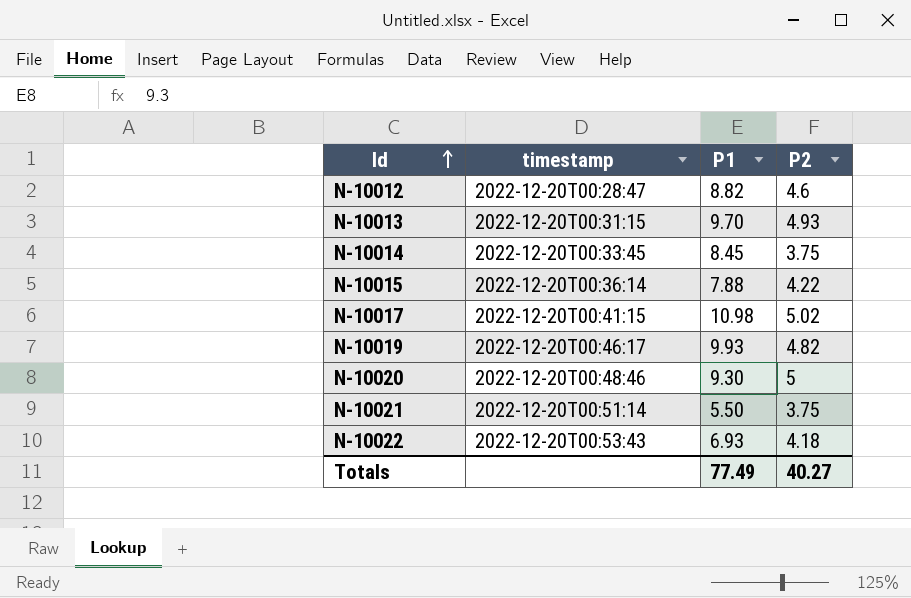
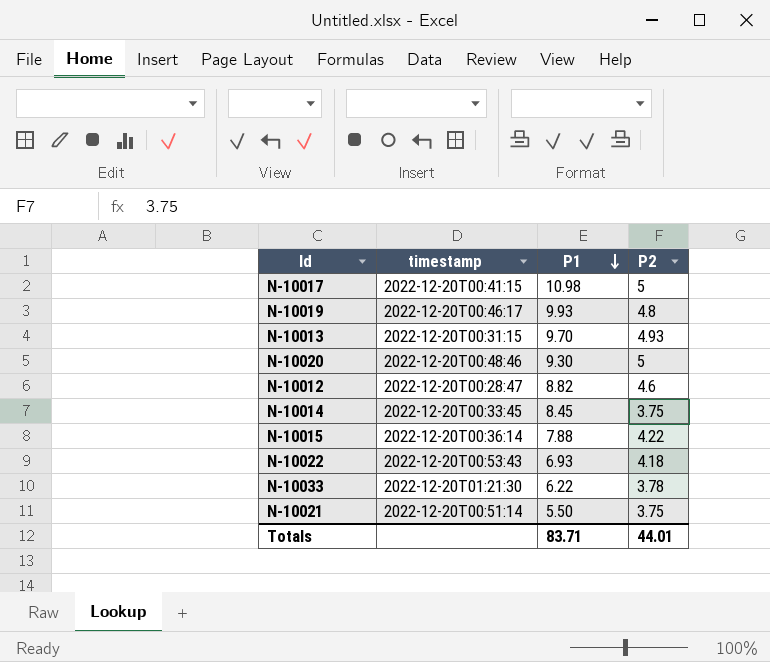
row order: Id ascending -> P1 descending
N-10017 | P2: 5.02 -> 5
N-10019 | P2: 4.82 -> 4.8
row N-10033: none -> 2022-12-20T01:21:30 | 6.22 | 3.78
Totals | P1: 77.49 -> 83.71
Totals | P2: 40.27 -> 44.01

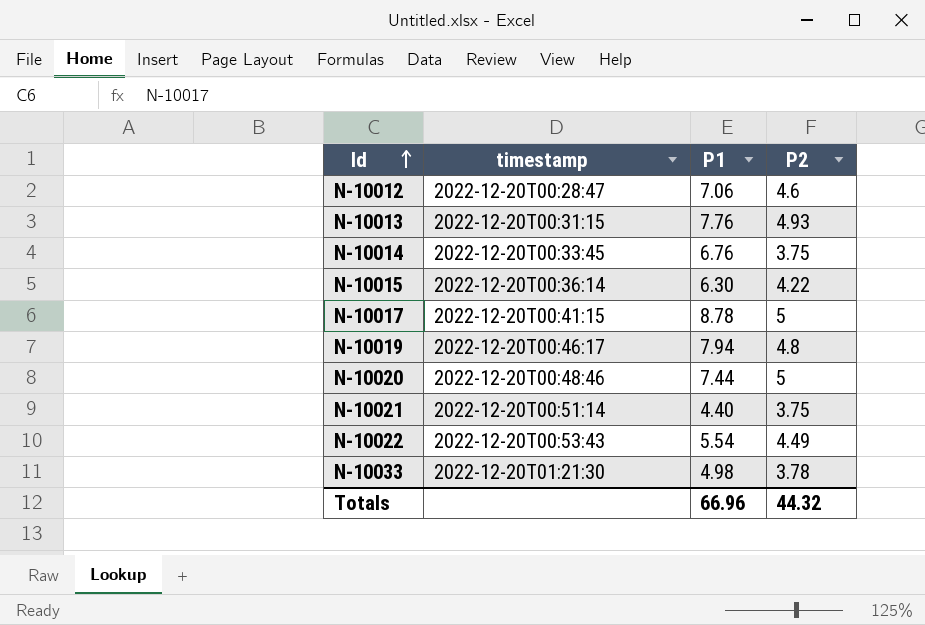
row order: P1 descending -> Id ascending
N-10012 | P1: 8.82 -> 7.06
N-10013 | P1: 9.70 -> 7.76
N-10014 | P1: 8.45 -> 6.76
N-10015 | P1: 7.88 -> 6.30
N-10017 | P1: 10.98 -> 8.78
N-10019 | P1: 9.93 -> 7.94
N-10020 | P1: 9.30 -> 7.44
N-10021 | P1: 5.50 -> 4.40
N-10022 | P1: 6.93 -> 5.54
N-10022 | P2: 4.18 -> 4.49
N-10033 | P1: 6.22 -> 4.98
Totals | P1: 83.71 -> 66.96
Totals | P2: 44.01 -> 44.32

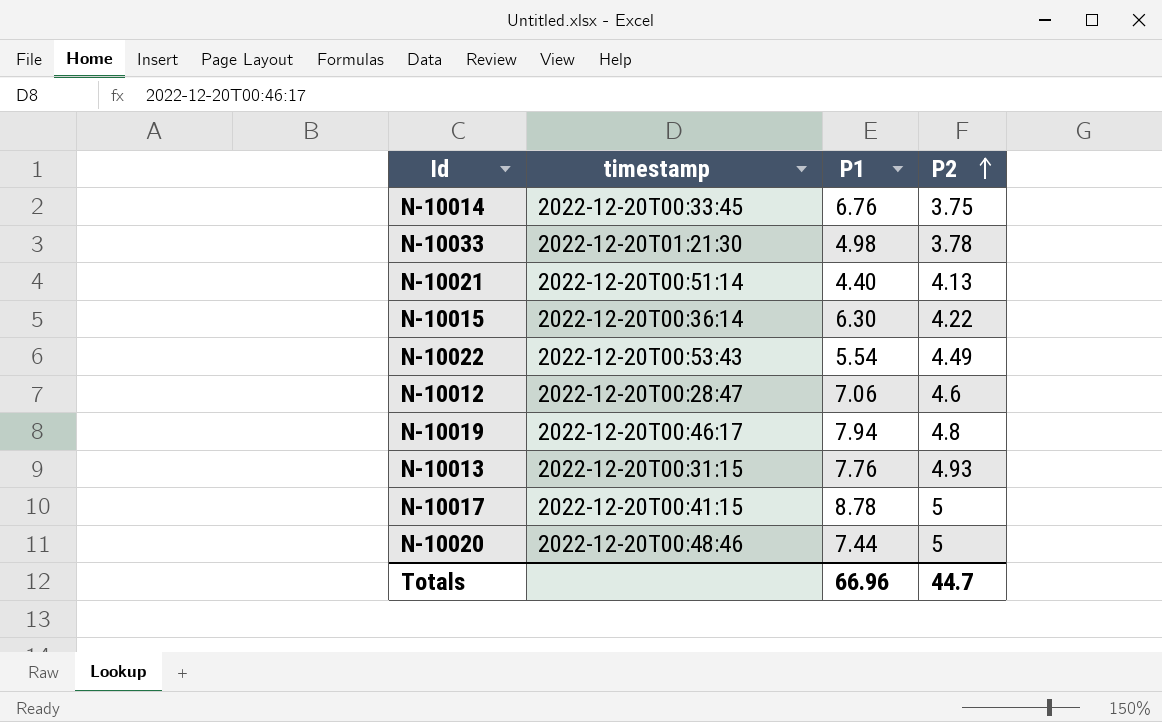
row order: Id ascending -> P2 ascending
N-10021 | P2: 3.75 -> 4.13
Totals | P2: 44.32 -> 44.7

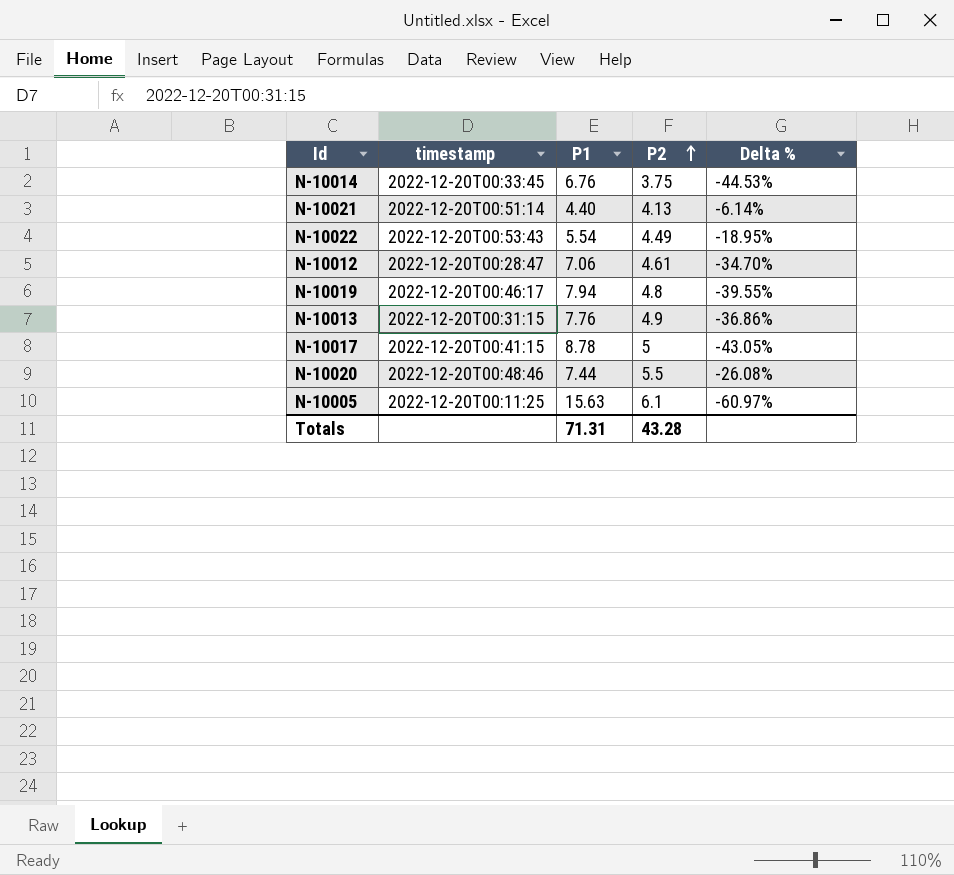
column Delta % | formula: none -> ([P2] - [P1]) / [P1]
row N-10033: 2022-12-20T01:21:30 | 4.98 | 3.78 -> none
row N-10015: 2022-12-20T00:36:14 | 6.30 | 4.22 -> none
N-10012 | P2: 4.6 -> 4.61
N-10013 | P2: 4.93 -> 4.9
N-10020 | P2: 5 -> 5.5
row N-10005: none -> 2022-12-20T00:11:25 | 15.63 | 6.1 | -60.97%
Totals | P1: 66.96 -> 71.31
Totals | P2: 44.7 -> 43.28

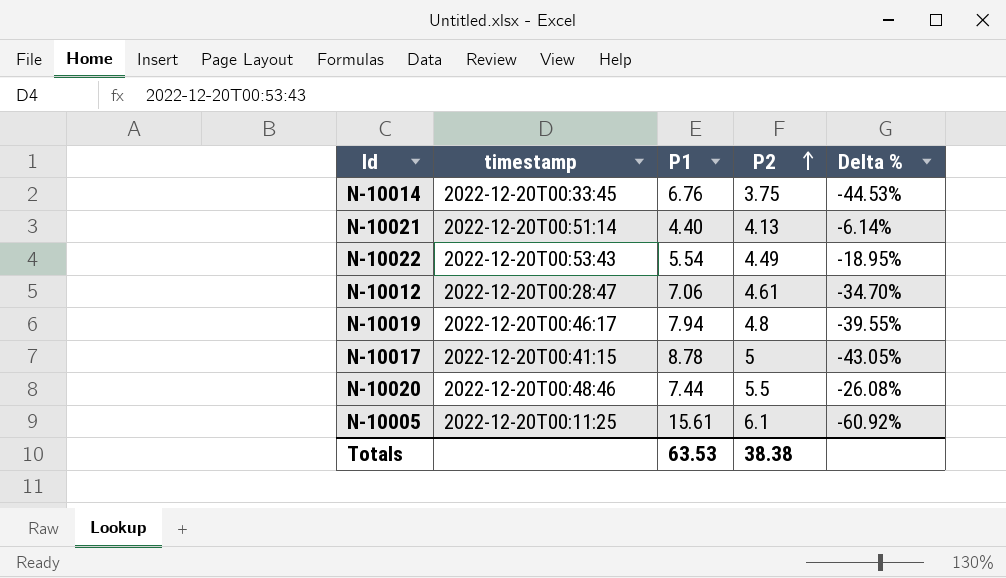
row N-10013: 2022-12-20T00:31:15 | 7.76 | 4.9 | -36.86% -> none
N-10005 | P1: 15.63 -> 15.61
N-10005 | Delta %: -60.97% -> -60.92%
Totals | P1: 71.31 -> 63.53
Totals | P2: 43.28 -> 38.38

